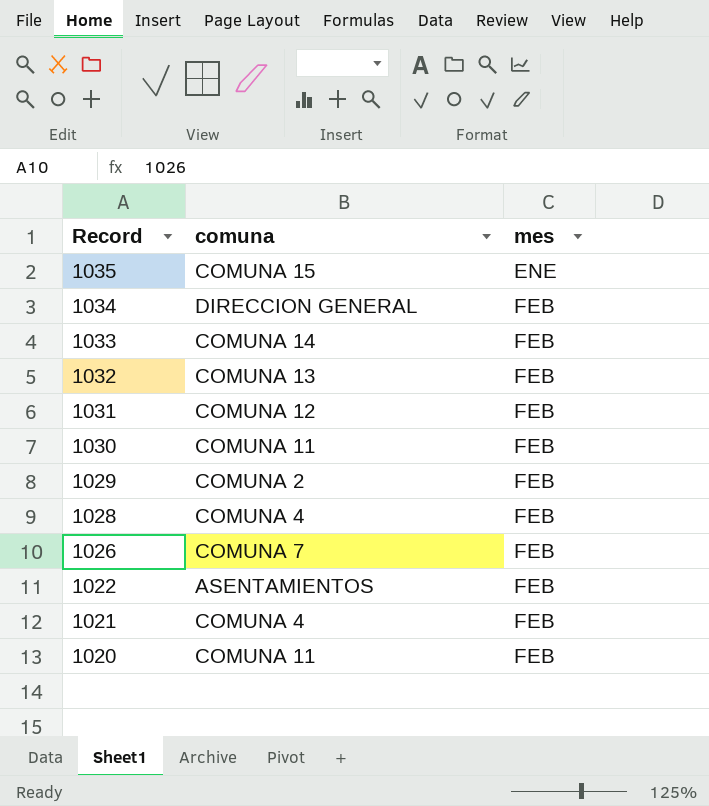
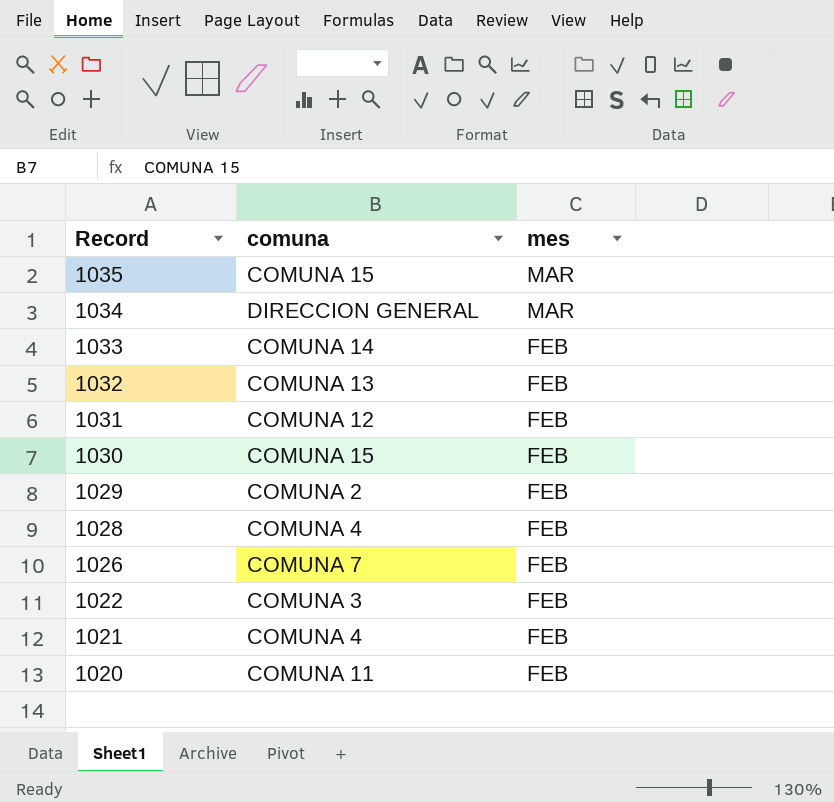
1035 | mes: ENE -> MAR
1034 | mes: FEB -> MAR
1030 | comuna: COMUNA 11 -> COMUNA 15
1022 | comuna: ASENTAMIENTOS -> COMUNA 3

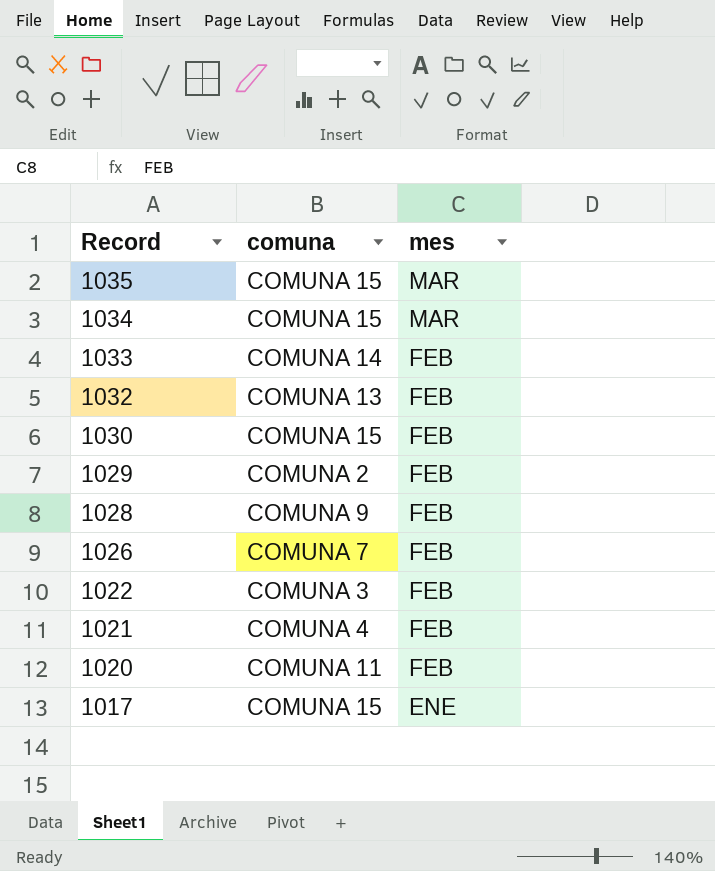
row 1031: COMUNA 12 | FEB -> none
1034 | comuna: DIRECCION GENERAL -> COMUNA 15
1028 | comuna: COMUNA 4 -> COMUNA 9
row 1017: none -> COMUNA 15 | ENE

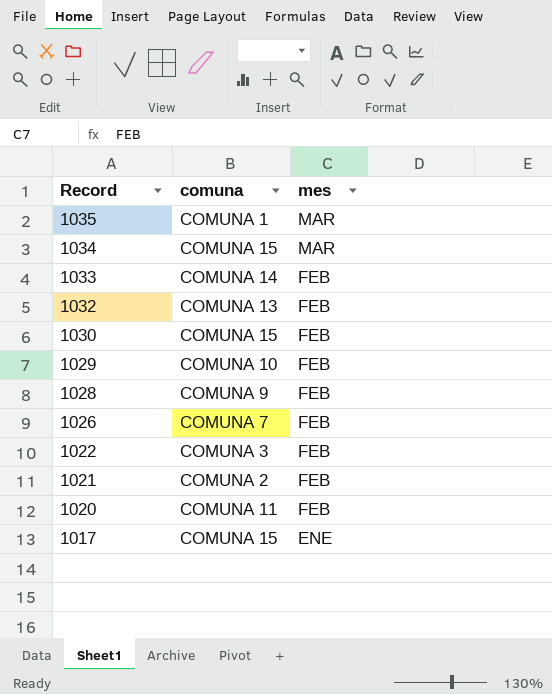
1035 | comuna: COMUNA 15 -> COMUNA 1
1029 | comuna: COMUNA 2 -> COMUNA 10
1021 | comuna: COMUNA 4 -> COMUNA 2

